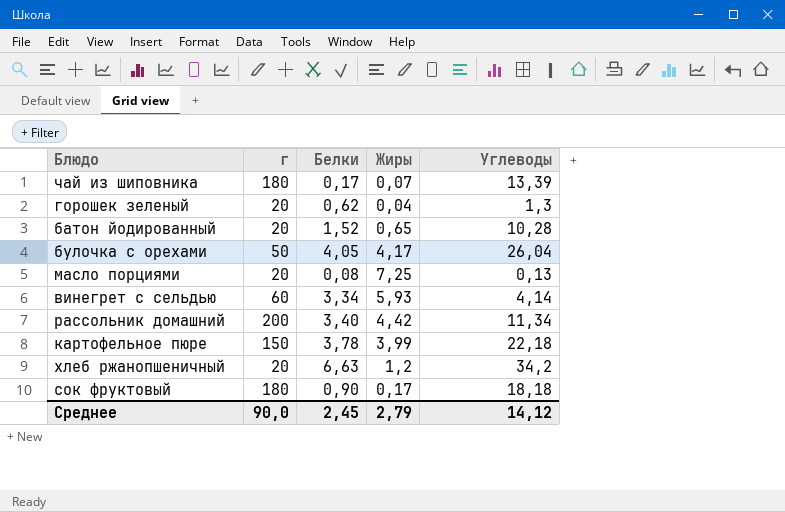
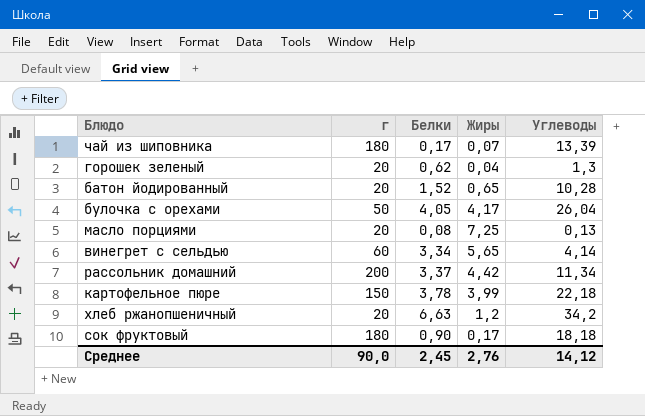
винегрет с сельдью | Жиры: 5,93 -> 5,65
рассольник домашний | Белки: 3,40 -> 3,37
Среднее | Жиры: 2,79 -> 2,76

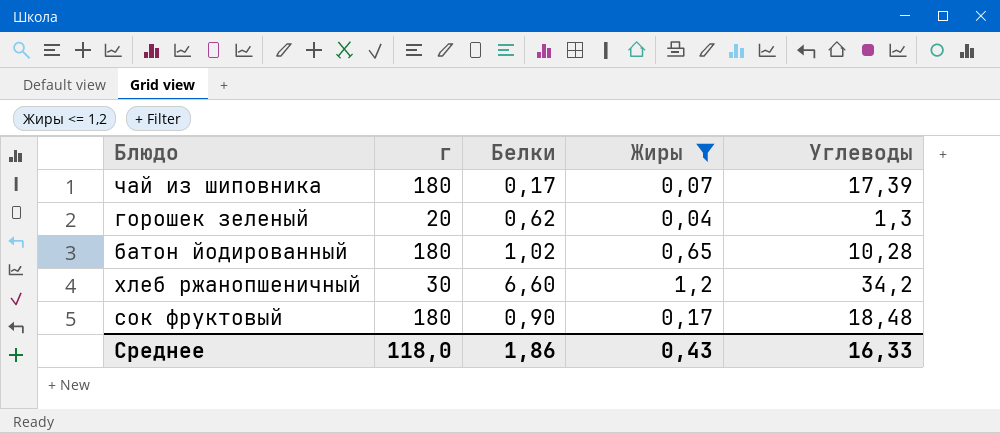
filter: none -> Жиры <= 1,2
чай из шиповника | Углеводы: 13,39 -> 17,39
батон йодированный | г: 20 -> 180
батон йодированный | Белки: 1,52 -> 1,02
хлеб ржанопшеничный | г: 20 -> 30
хлеб ржанопшеничный | Белки: 6,63 -> 6,60
сок фруктовый | Углеводы: 18,18 -> 18,48
Среднее | г: 90,0 -> 118,0
Среднее | Белки: 2,45 -> 1,86
Среднее | Жиры: 2,76 -> 0,43
Среднее | Углеводы: 14,12 -> 16,33

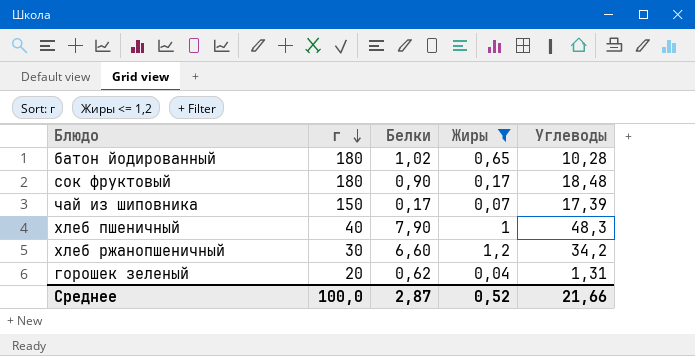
row order: none -> г descending
чай из шиповника | г: 180 -> 150
row хлеб пшеничный: none -> 40 | 7,90 | 1 | 48,3
горошек зеленый | Углеводы: 1,3 -> 1,31
Среднее | г: 118,0 -> 100,0
Среднее | Белки: 1,86 -> 2,87
Среднее | Жиры: 0,43 -> 0,52
Среднее | Углеводы: 16,33 -> 21,66

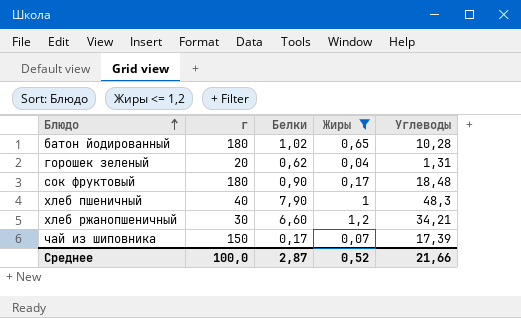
row order: г descending -> Блюдо ascending
хлеб ржанопшеничный | Углеводы: 34,2 -> 34,21

